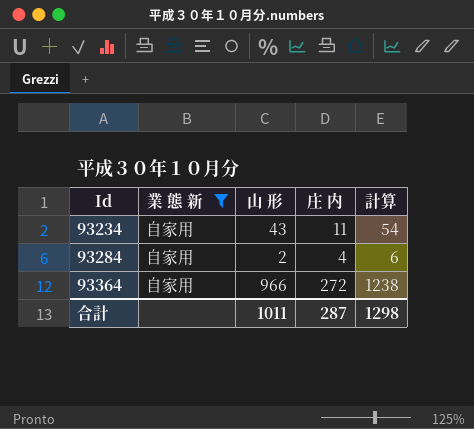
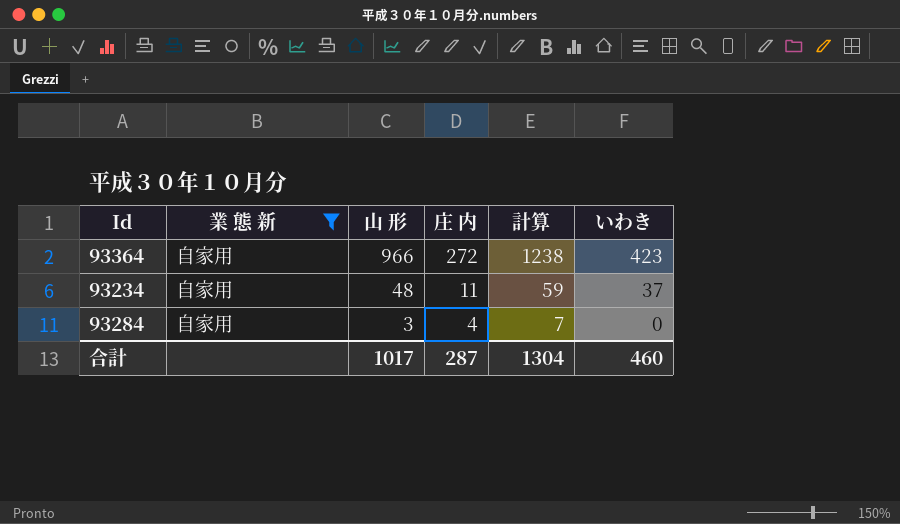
row order: Id ascending -> 山 形 descending
column いわき | position: none -> 6
93234 | 山 形: 43 -> 48
93234 | 計算: 54 -> 59
93284 | 山 形: 2 -> 3
93284 | 計算: 6 -> 7
合計 | 山 形: 1011 -> 1017
合計 | 計算: 1298 -> 1304

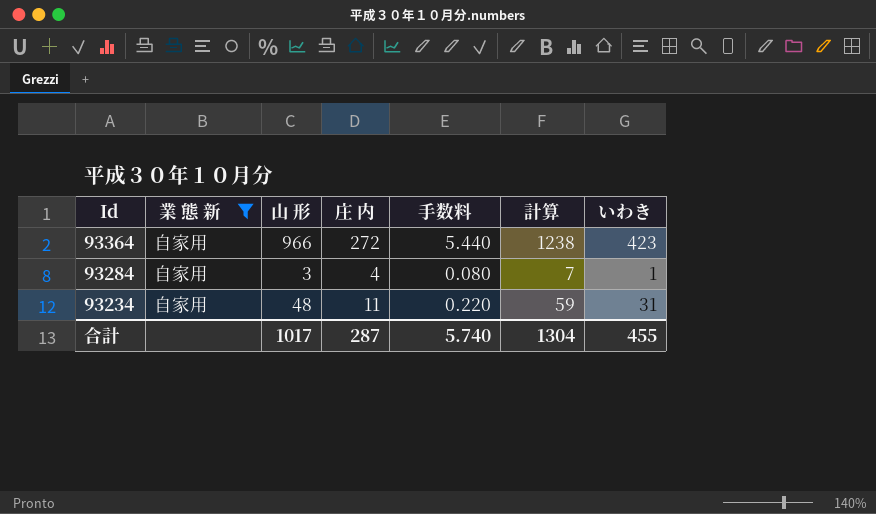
row order: 山 形 descending -> Id descending
column 手数料 | formula: none -> [庄 内] * 0.02
93284 | いわき: 0 -> 1
93234 | いわき: 37 -> 31
合計 | いわき: 460 -> 455

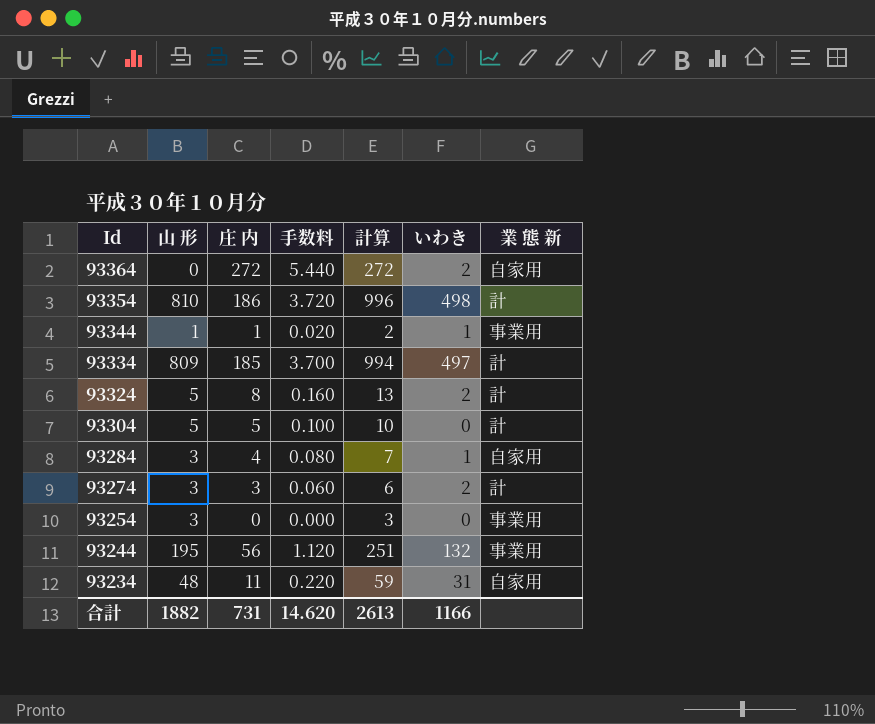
filter: 業 態 新 = 自家用 -> none
column 業 態 新 | position: 2 -> 7
93364 | 山 形: 966 -> 0
93364 | 計算: 1238 -> 272
93364 | いわき: 423 -> 2
合計 | 山 形: 1017 -> 1882
合計 | 庄 内: 287 -> 731
合計 | 手数料: 5.740 -> 14.620
合計 | 計算: 1304 -> 2613
合計 | いわき: 455 -> 1166

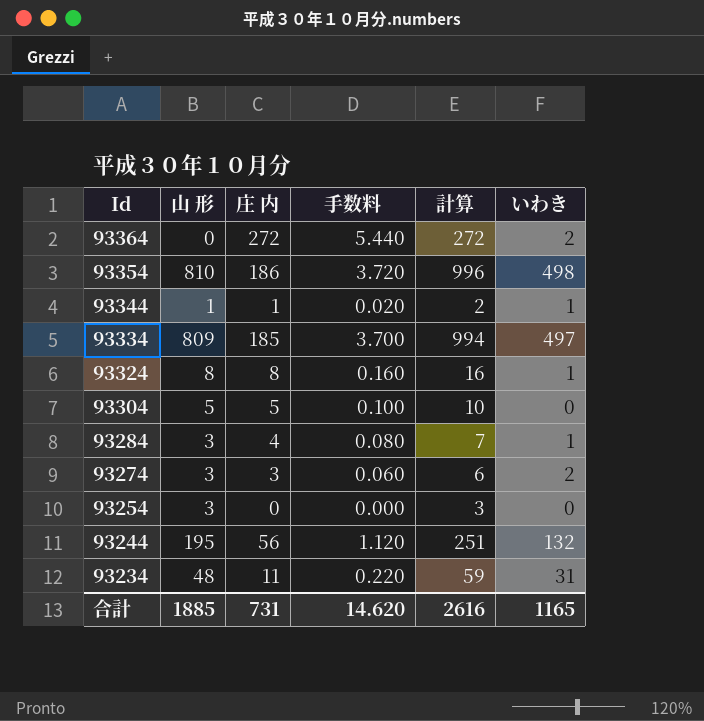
column 業 態 新 | position: 7 -> none
93324 | 山 形: 5 -> 8
93324 | 計算: 13 -> 16
93324 | いわき: 2 -> 1
合計 | 山 形: 1882 -> 1885
合計 | 計算: 2613 -> 2616
合計 | いわき: 1166 -> 1165

